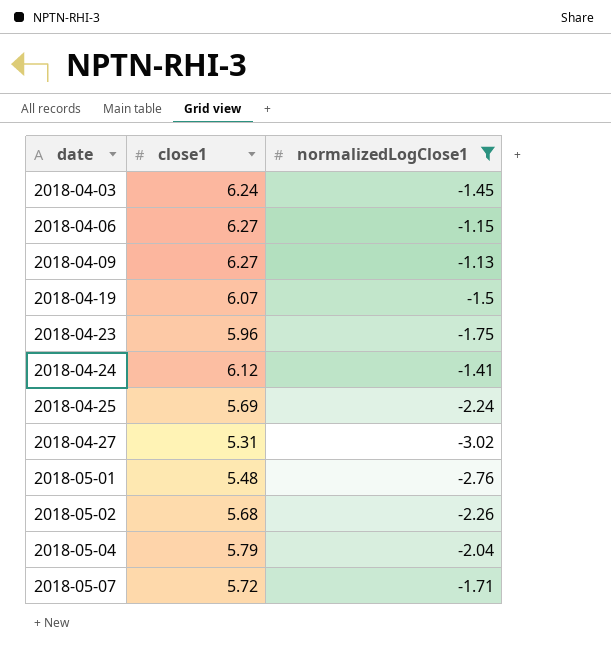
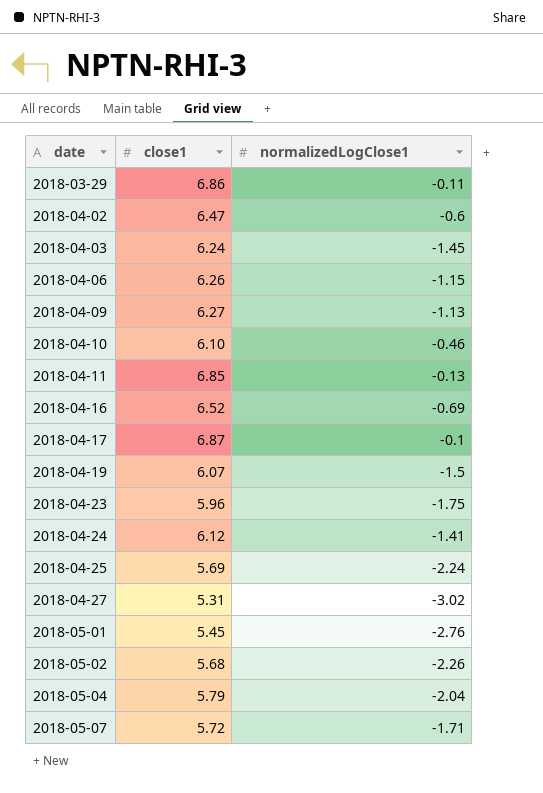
filter: normalizedLogClose1 <= -1.13 -> none
2018-04-06 | close1: 6.27 -> 6.26
2018-05-01 | close1: 5.48 -> 5.45

